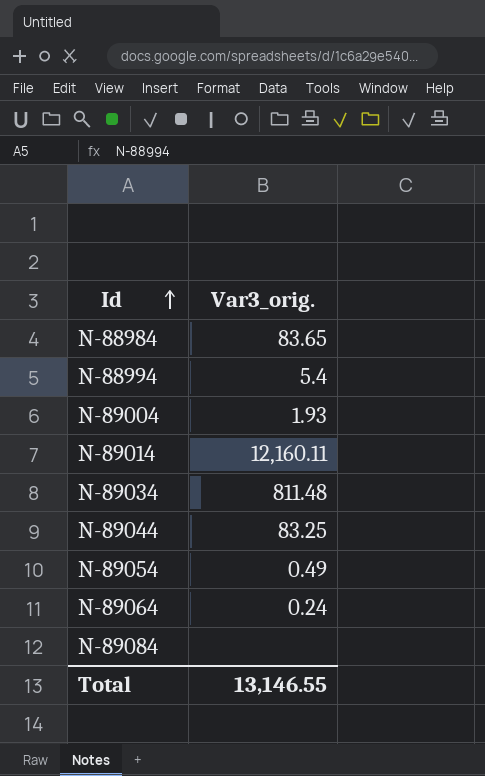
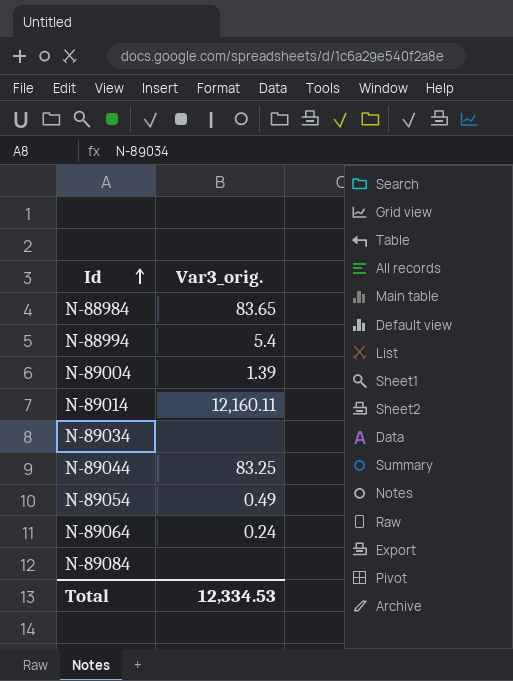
N-89004 | Var3_orig.: 1.93 -> 1.39
N-89034 | Var3_orig.: 811.48 -> none
Total | Var3_orig.: 13,146.55 -> 12,334.53

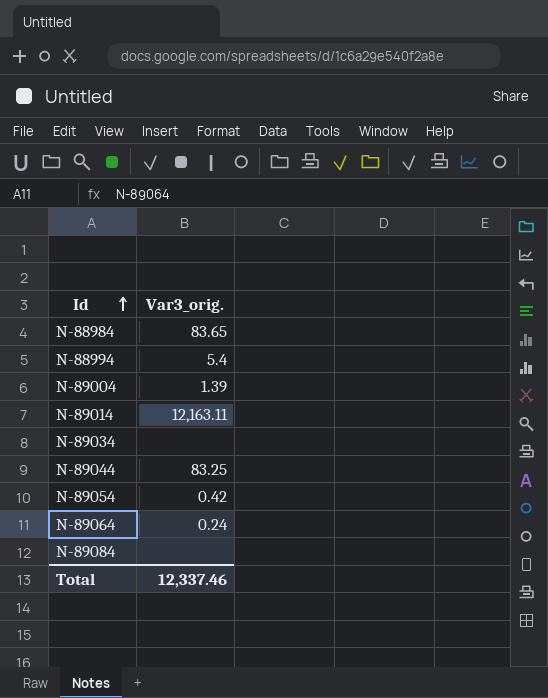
N-89014 | Var3_orig.: 12,160.11 -> 12,163.11
N-89054 | Var3_orig.: 0.49 -> 0.42
Total | Var3_orig.: 12,334.53 -> 12,337.46

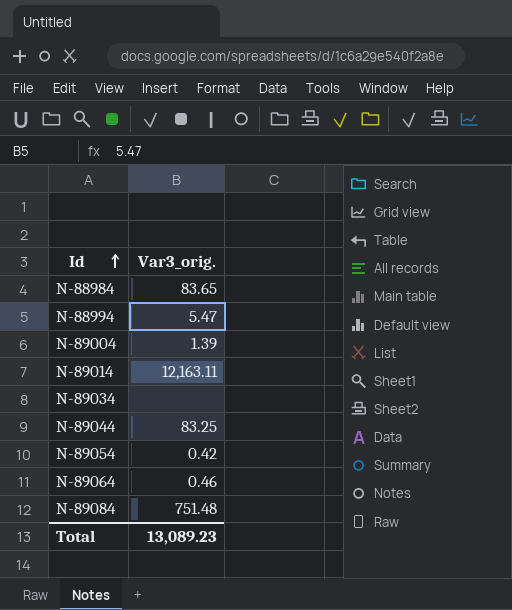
N-88994 | Var3_orig.: 5.4 -> 5.47
N-89064 | Var3_orig.: 0.24 -> 0.46
N-89084 | Var3_orig.: none -> 751.48
Total | Var3_orig.: 12,337.46 -> 13,089.23

